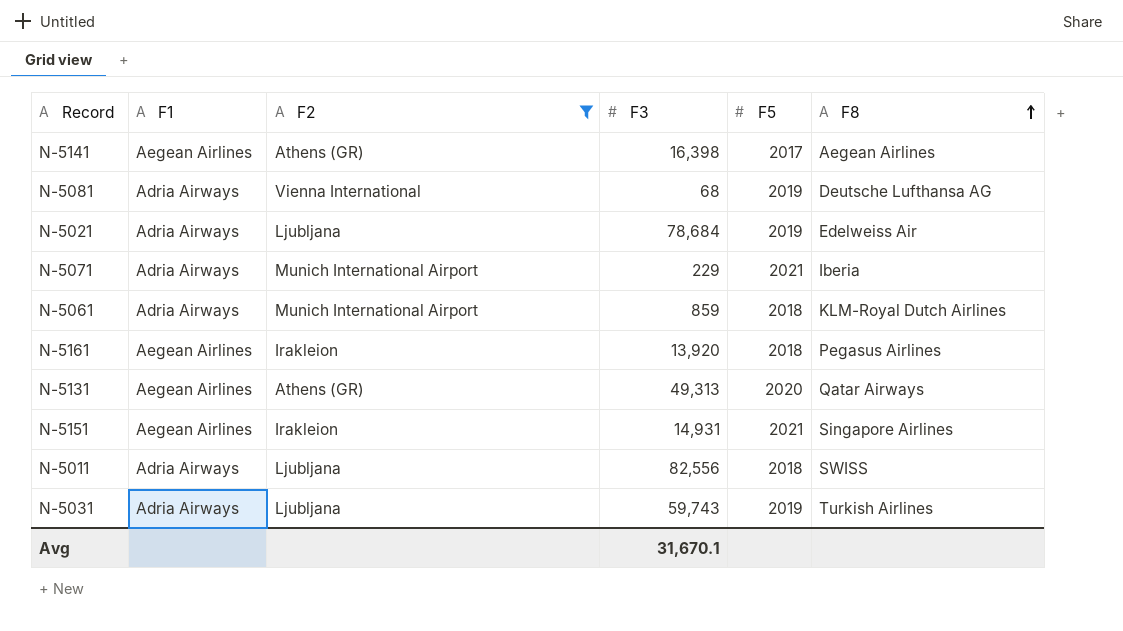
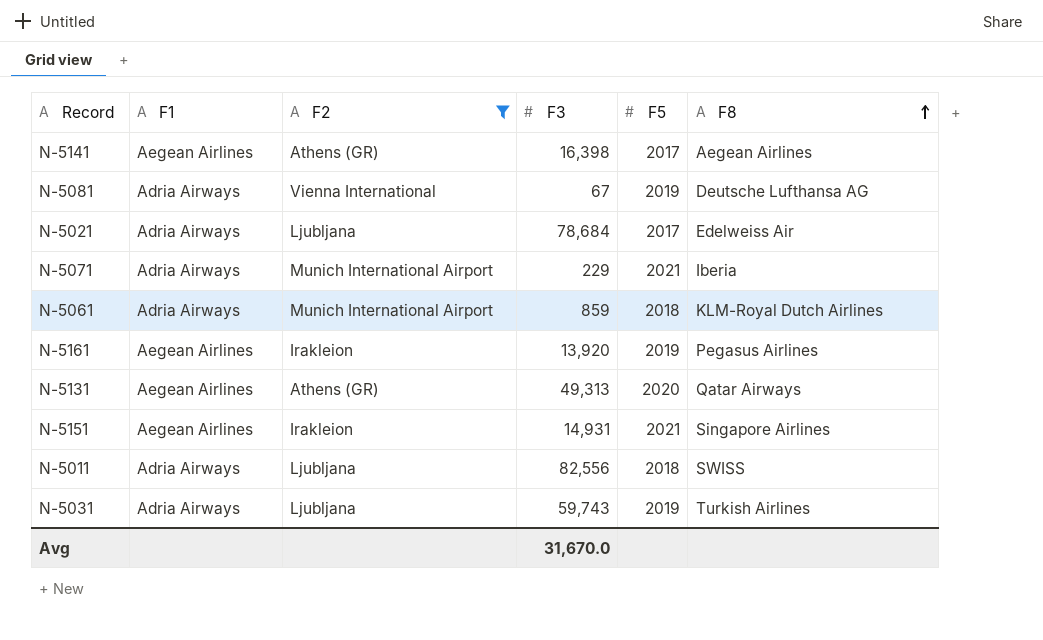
N-5081 | F3: 68 -> 67
N-5021 | F5: 2019 -> 2017
N-5161 | F5: 2018 -> 2019
Avg | F3: 31,670.1 -> 31,670.0

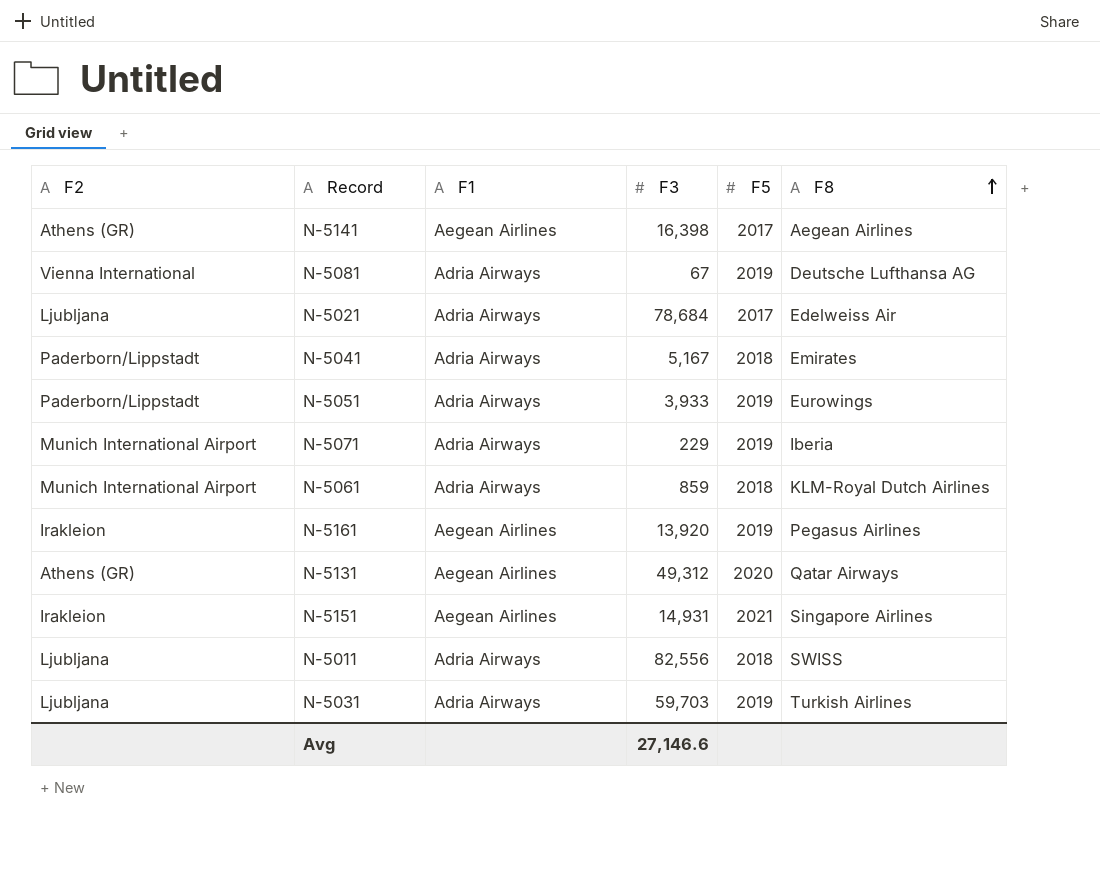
filter: F2 != Paderborn/Lippstadt -> none
column F2 | position: 3 -> 1
N-5071 | F5: 2021 -> 2019
N-5131 | F3: 49,313 -> 49,312
N-5031 | F3: 59,743 -> 59,703
Avg | F3: 31,670.0 -> 27,146.6

